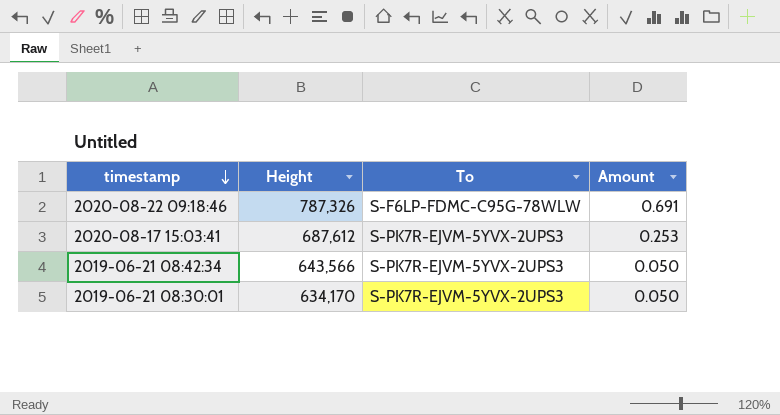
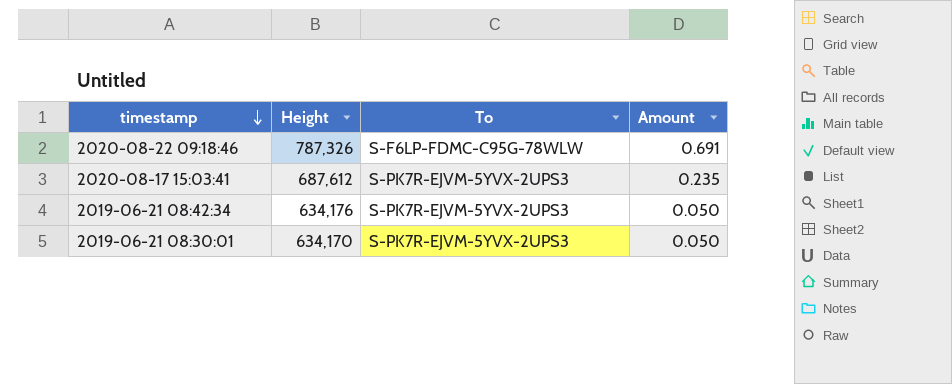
2020-08-17 15:03:41 | Amount: 0.253 -> 0.235
2019-06-21 08:42:34 | Height: 643,566 -> 634,176

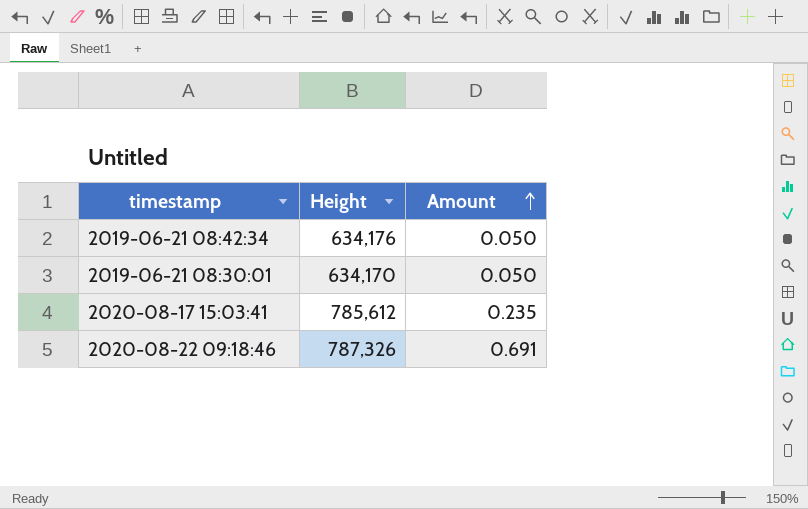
row order: timestamp descending -> Amount ascending
column To | position: 3 -> none
2020-08-17 15:03:41 | Height: 687,612 -> 785,612

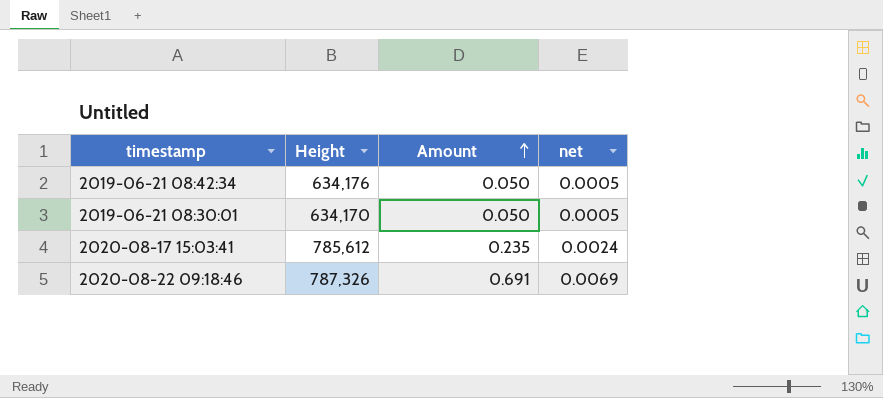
column net | formula: none -> [Amount] * 0.01

